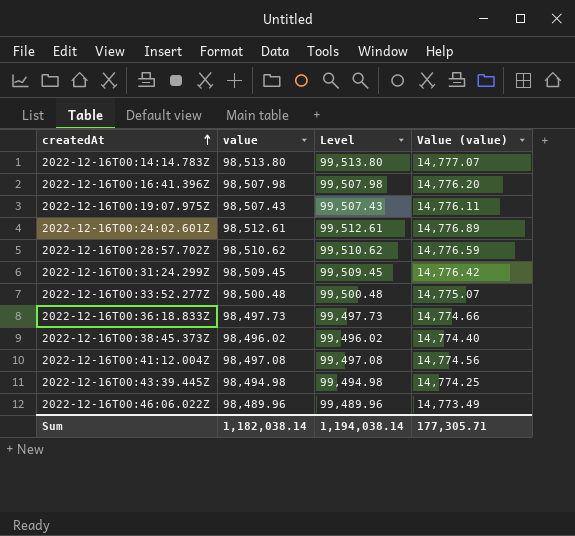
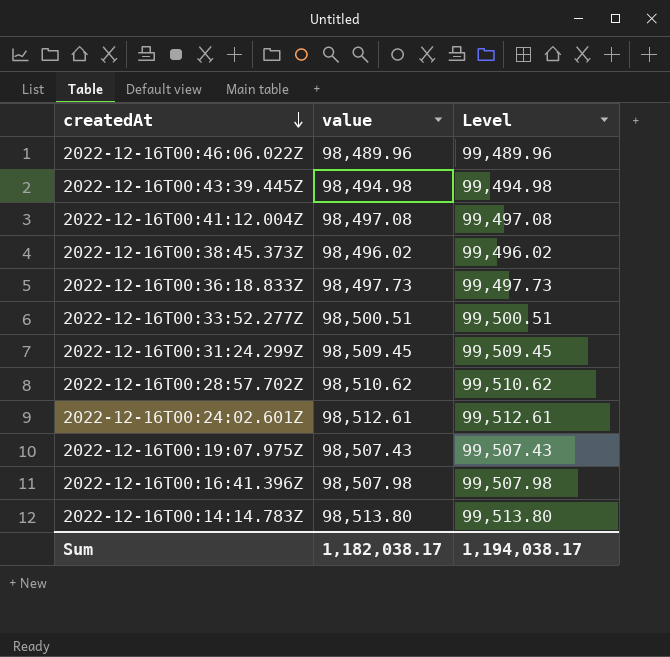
row order: createdAt ascending -> createdAt descending
column Value (value) | formula: [value] * 0.15 -> none
2022-12-16T00:33:52.277Z | value: 98,500.48 -> 98,500.51
2022-12-16T00:33:52.277Z | Level: 99,500.48 -> 99,500.51
Sum | value: 1,182,038.14 -> 1,182,038.17
Sum | Level: 1,194,038.14 -> 1,194,038.17

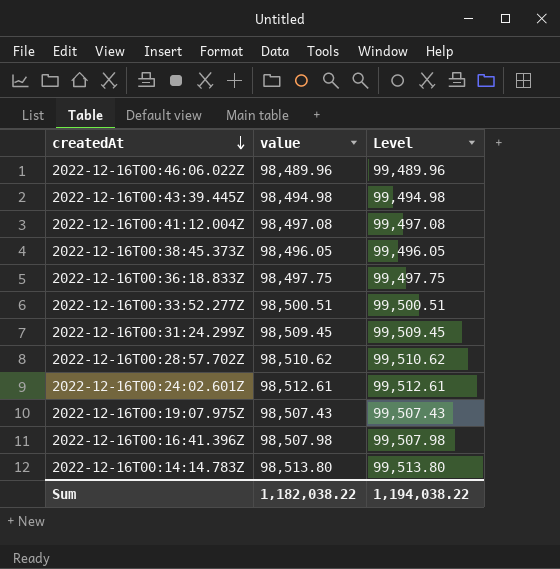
2022-12-16T00:38:45.373Z | value: 98,496.02 -> 98,496.05
2022-12-16T00:38:45.373Z | Level: 99,496.02 -> 99,496.05
2022-12-16T00:36:18.833Z | value: 98,497.73 -> 98,497.75
2022-12-16T00:36:18.833Z | Level: 99,497.73 -> 99,497.75
Sum | value: 1,182,038.17 -> 1,182,038.22
Sum | Level: 1,194,038.17 -> 1,194,038.22

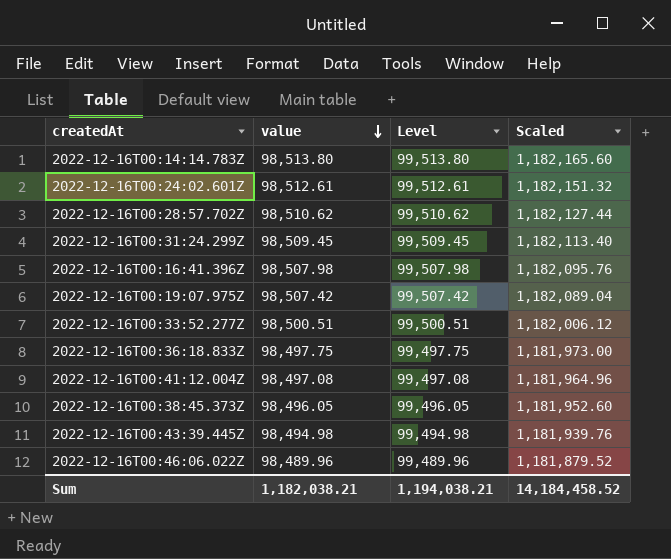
row order: createdAt descending -> value descending
column Scaled | formula: none -> [value] * 12
2022-12-16T00:19:07.975Z | value: 98,507.43 -> 98,507.42
2022-12-16T00:19:07.975Z | Level: 99,507.43 -> 99,507.42
Sum | value: 1,182,038.22 -> 1,182,038.21
Sum | Level: 1,194,038.22 -> 1,194,038.21

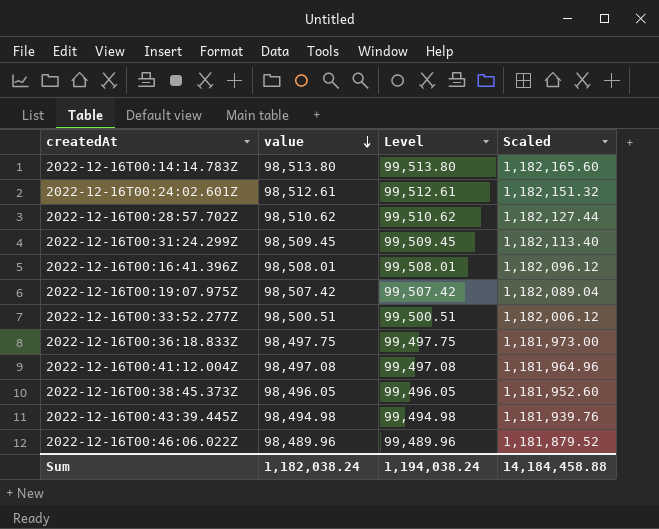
2022-12-16T00:16:41.396Z | value: 98,507.98 -> 98,508.01
2022-12-16T00:16:41.396Z | Level: 99,507.98 -> 99,508.01
2022-12-16T00:16:41.396Z | Scaled: 1,182,095.76 -> 1,182,096.12
Sum | value: 1,182,038.21 -> 1,182,038.24
Sum | Level: 1,194,038.21 -> 1,194,038.24
Sum | Scaled: 14,184,458.52 -> 14,184,458.88

